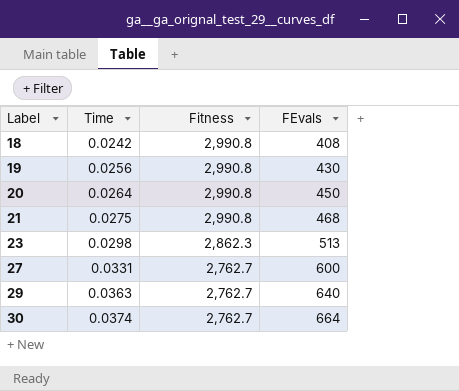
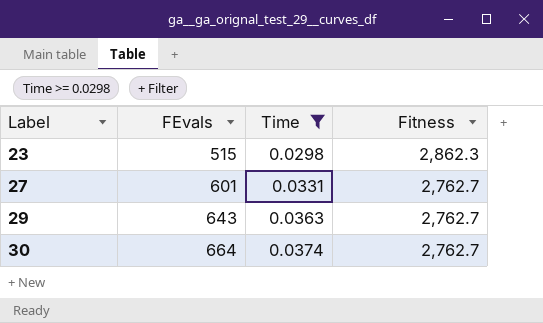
filter: none -> Time >= 0.0298
column FEvals | position: 4 -> 2
23 | FEvals: 513 -> 515
27 | FEvals: 600 -> 601
29 | FEvals: 640 -> 643

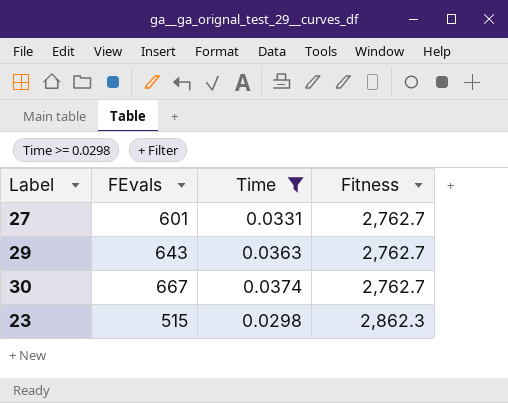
row order: Label ascending -> Fitness ascending
30 | FEvals: 664 -> 667

